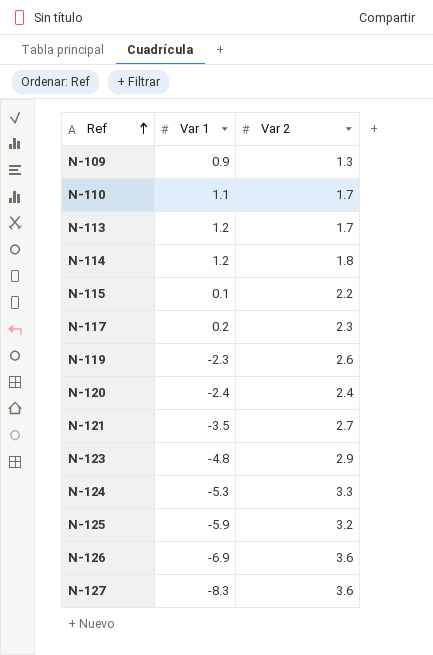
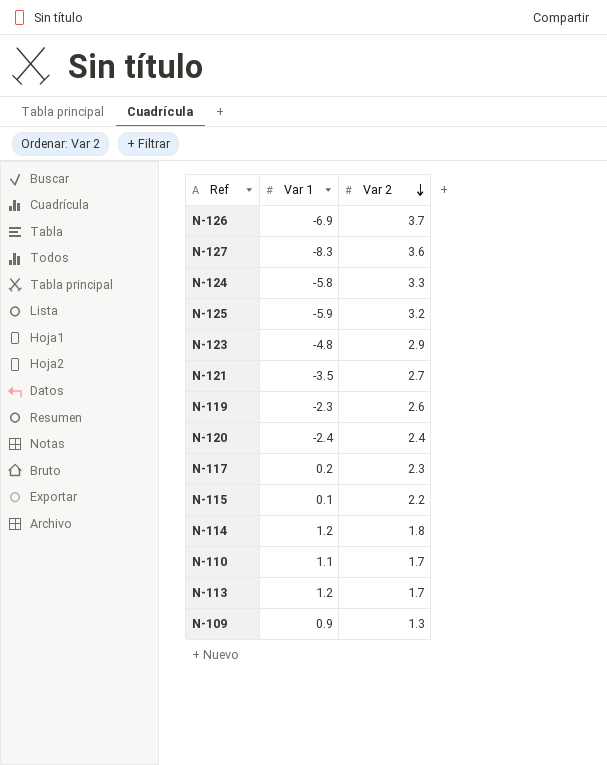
row order: Ref ascending -> Var 2 descending
N-126 | Var 2: 3.6 -> 3.7
N-124 | Var 1: -5.3 -> -5.8

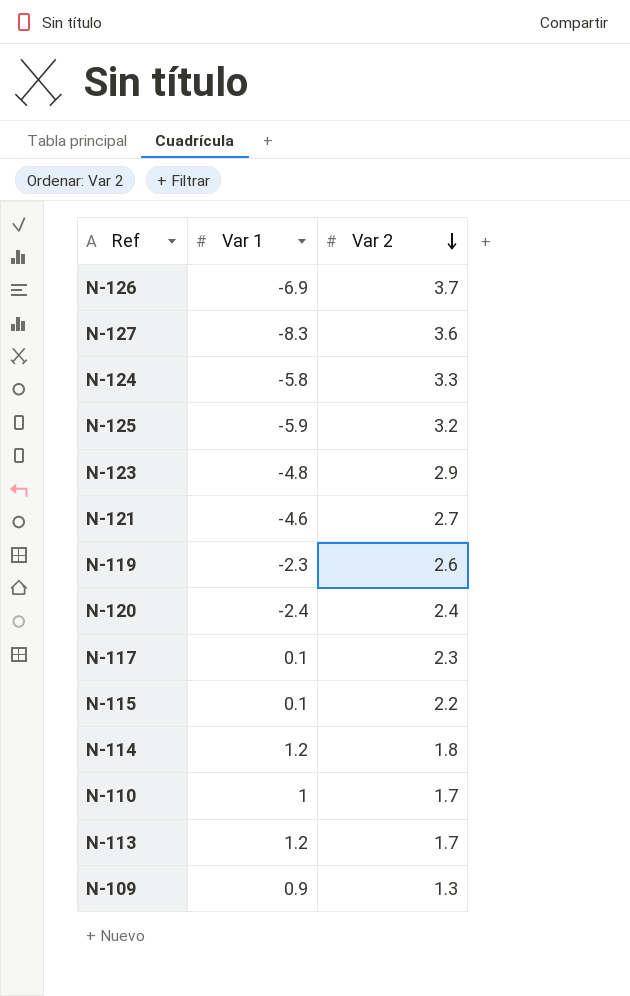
N-121 | Var 1: -3.5 -> -4.6
N-117 | Var 1: 0.2 -> 0.1
N-110 | Var 1: 1.1 -> 1

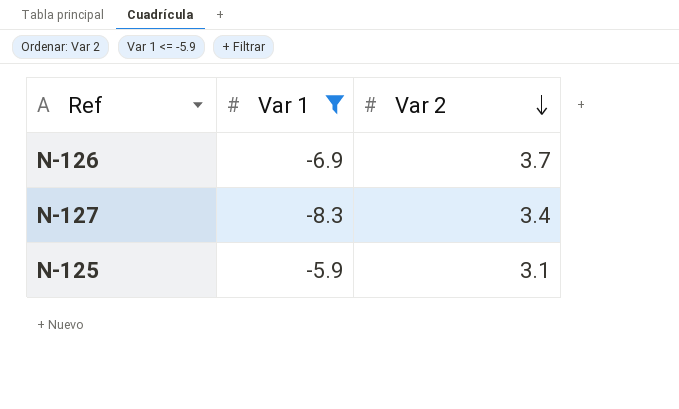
filter: none -> Var 1 <= -5.9
N-127 | Var 2: 3.6 -> 3.4
N-125 | Var 2: 3.2 -> 3.1

